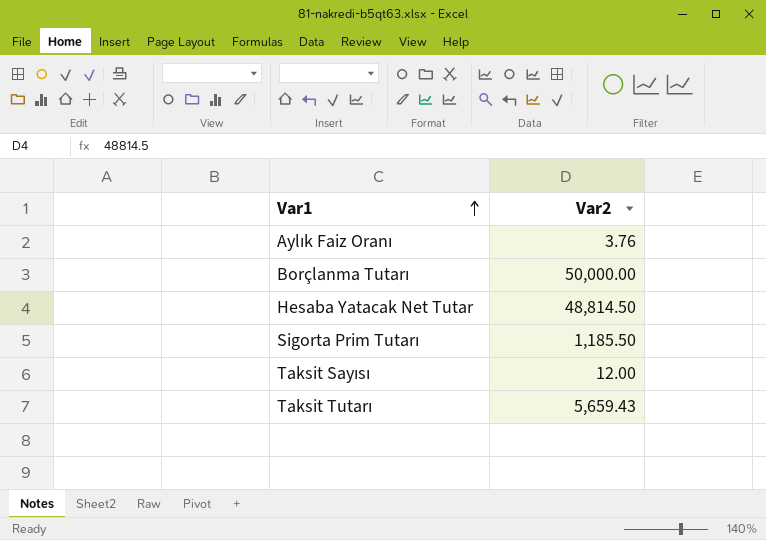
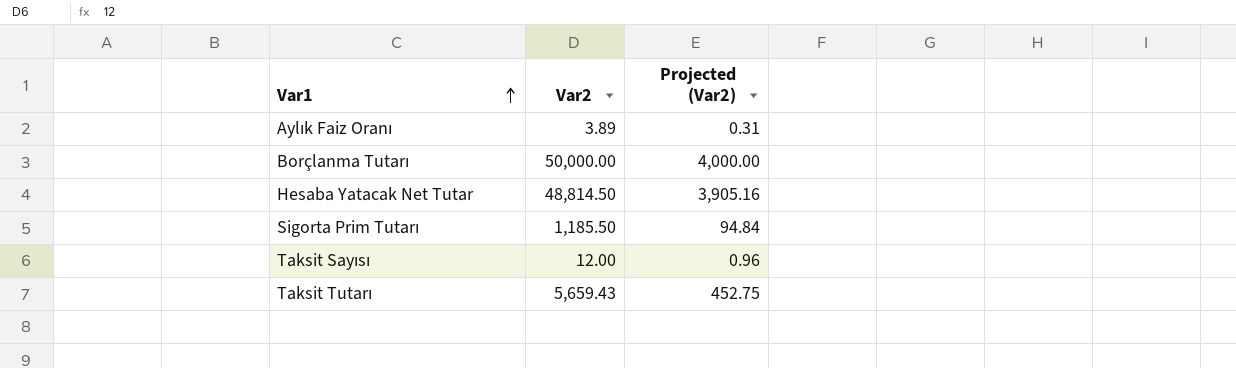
column Projected (Var2) | formula: none -> [Var2] * 0.08
Aylık Faiz Oranı | Var2: 3.76 -> 3.89

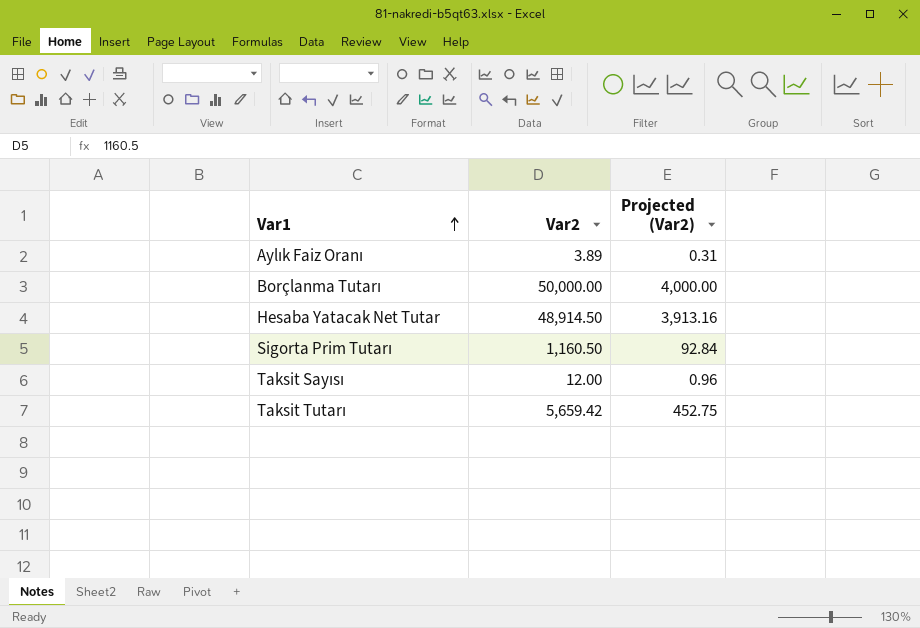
Hesaba Yatacak Net Tutar | Var2: 48,814.50 -> 48,914.50
Hesaba Yatacak Net Tutar | Projected (Var2): 3,905.16 -> 3,913.16
Sigorta Prim Tutarı | Var2: 1,185.50 -> 1,160.50
Sigorta Prim Tutarı | Projected (Var2): 94.84 -> 92.84
Taksit Tutarı | Var2: 5,659.43 -> 5,659.42

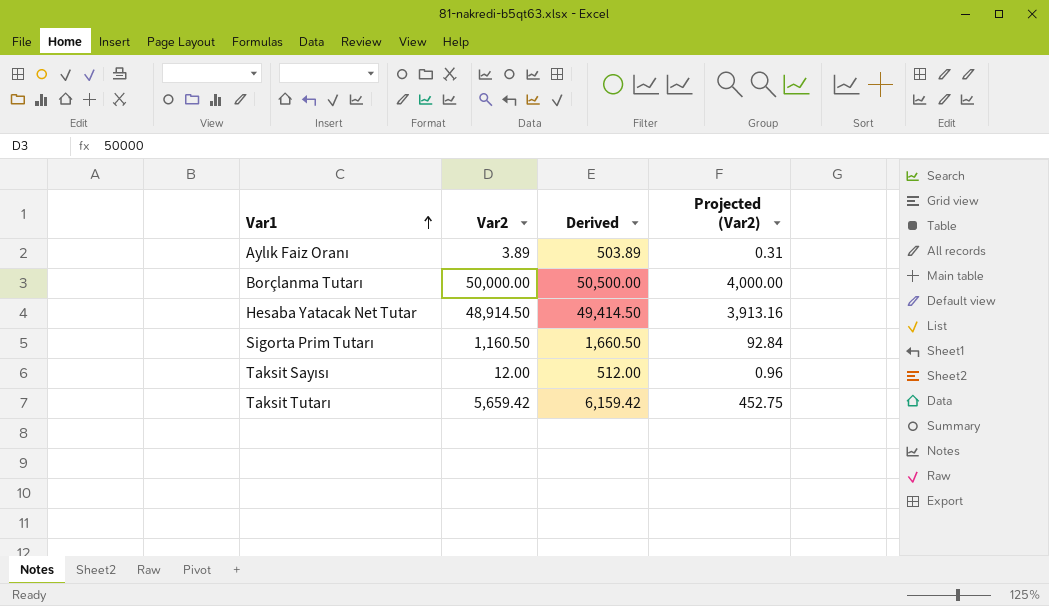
column Derived | formula: none -> [Var2] + 500

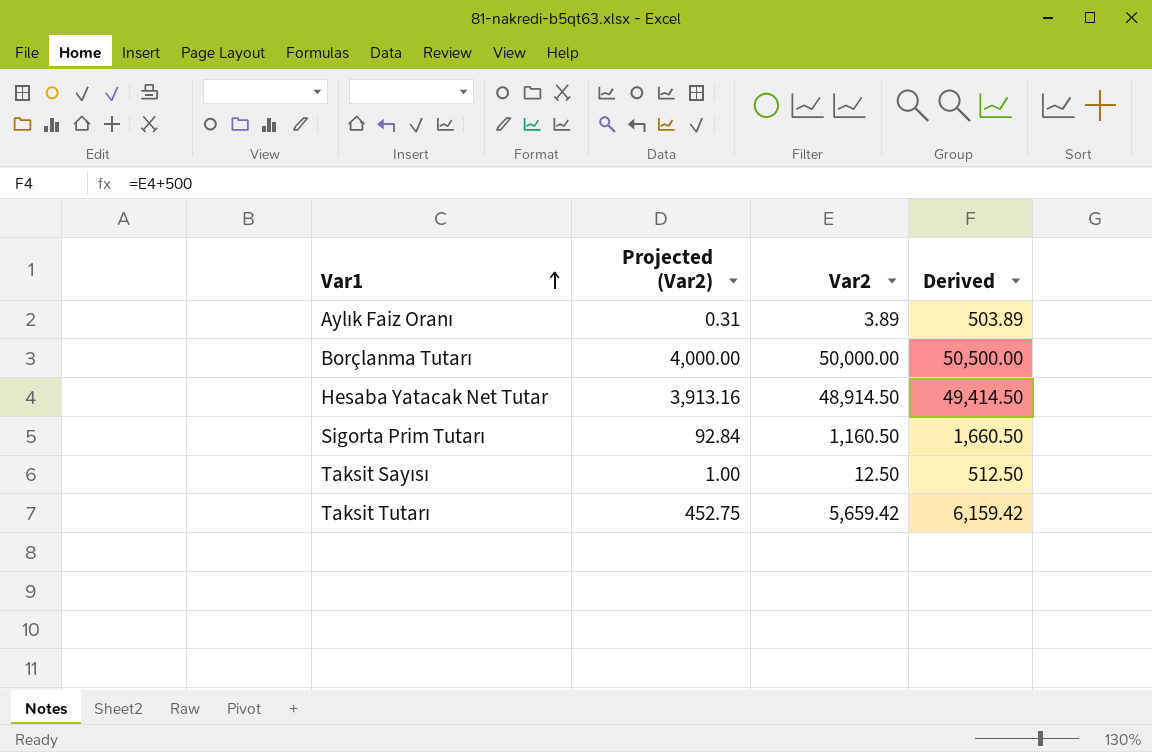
column Projected (Var2) | position: 4 -> 2
Taksit Sayısı | Projected (Var2): 0.96 -> 1.00
Taksit Sayısı | Var2: 12.00 -> 12.50
Taksit Sayısı | Derived: 512.00 -> 512.50

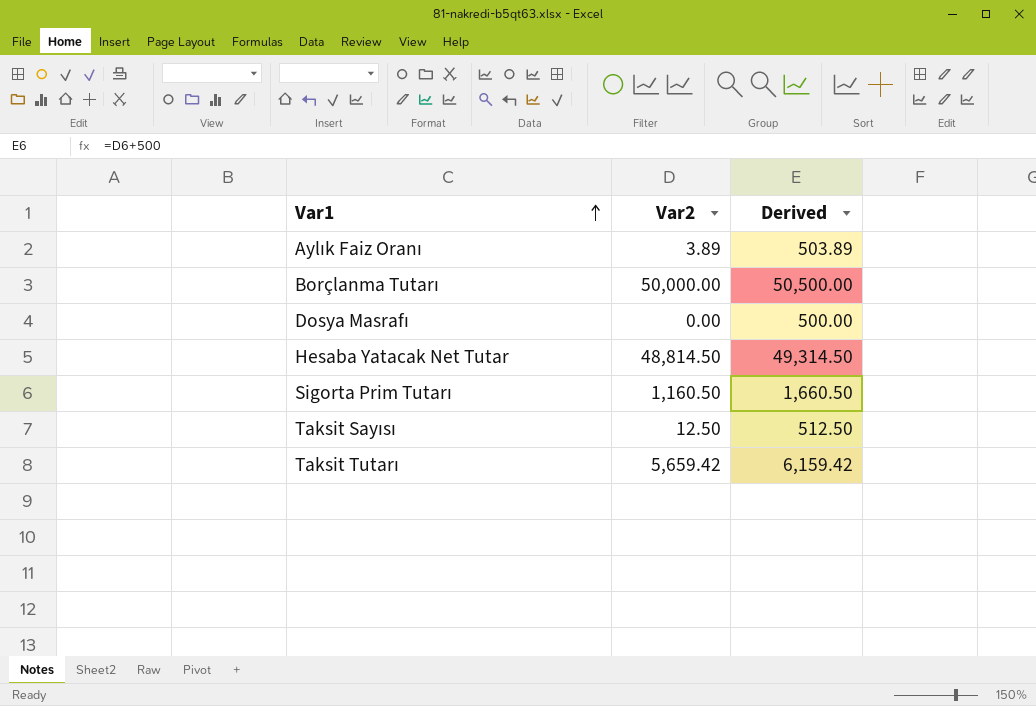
column Projected (Var2) | formula: [Var2] * 0.08 -> none
row Dosya Masrafı: none -> 0.00 | 500.00
Hesaba Yatacak Net Tutar | Var2: 48,914.50 -> 48,814.50
Hesaba Yatacak Net Tutar | Derived: 49,414.50 -> 49,314.50

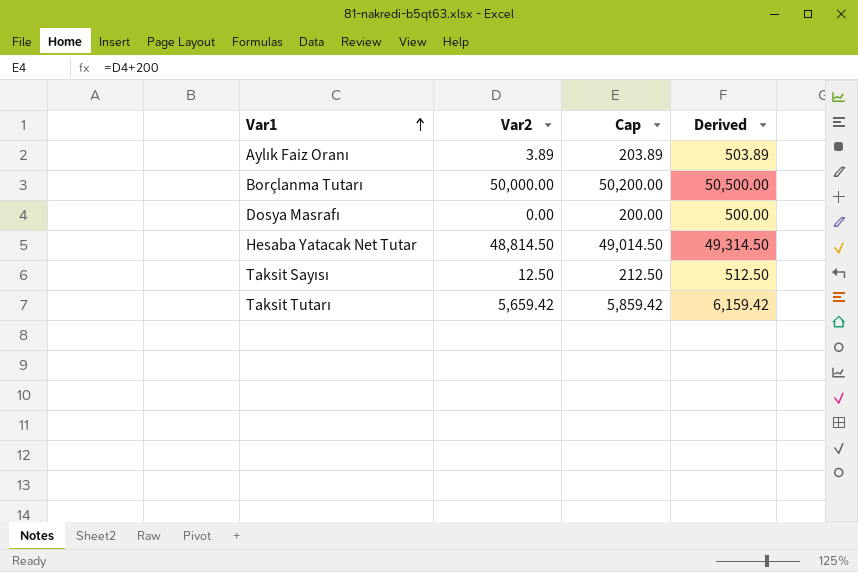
column Cap | formula: none -> [Var2] + 200
row Sigorta Prim Tutarı: 1,160.50 | 1,660.50 -> none

